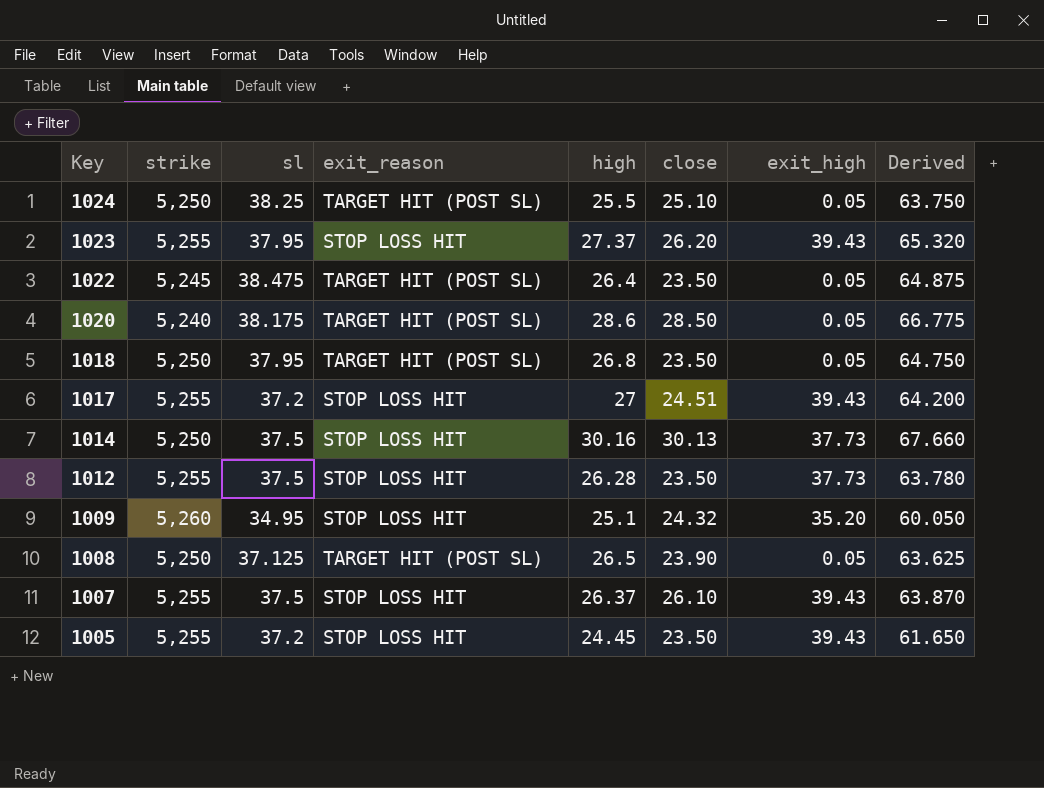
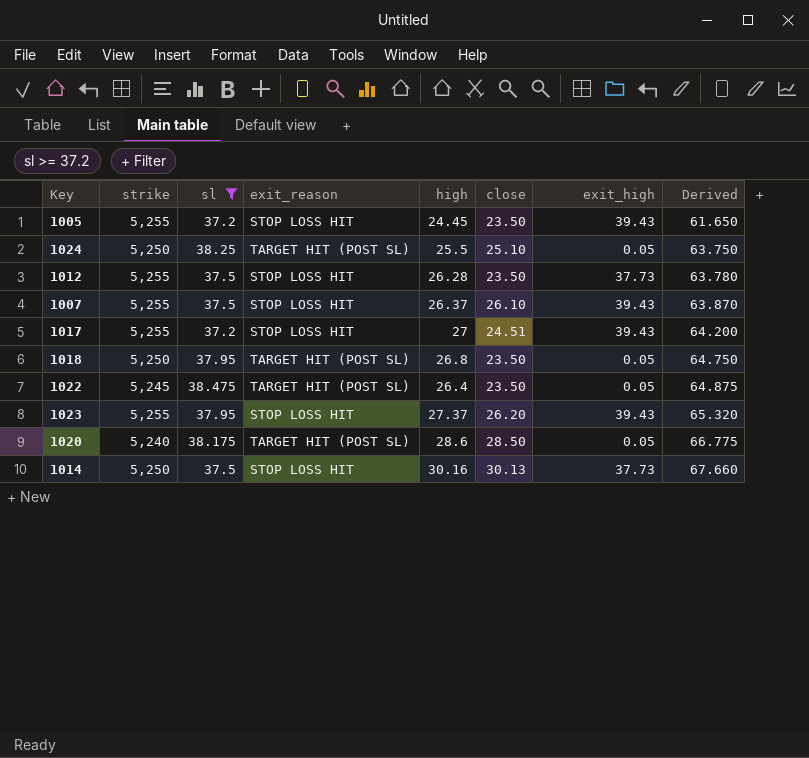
filter: none -> sl >= 37.2
row order: Key descending -> Derived ascending

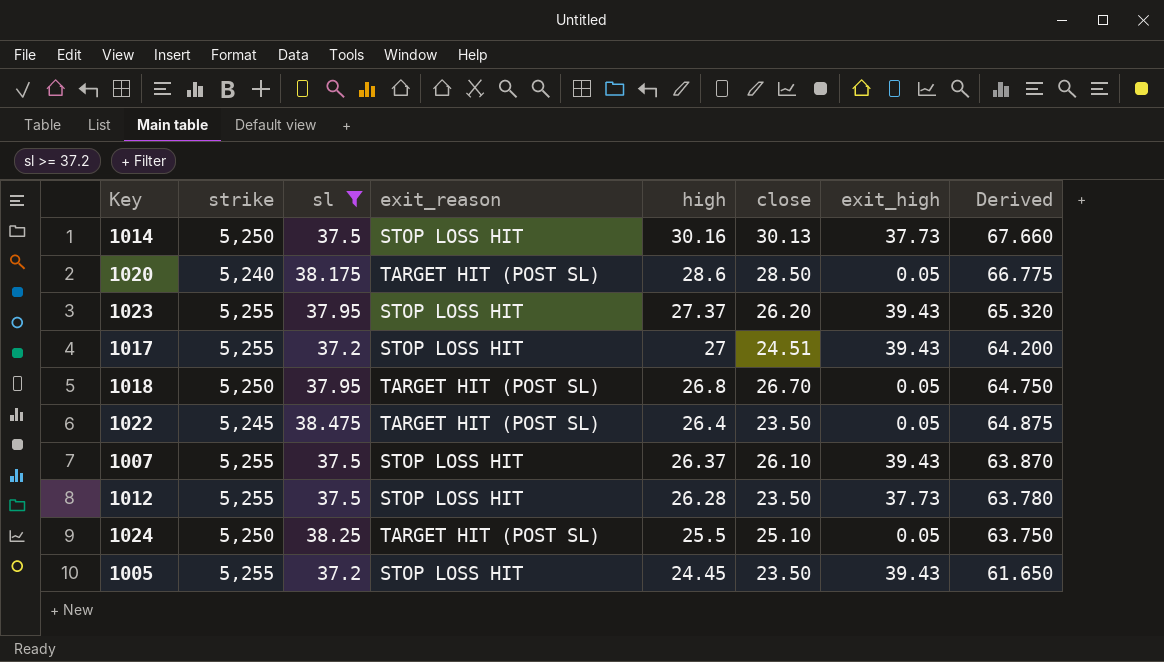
row order: Derived ascending -> high descending
1018 | close: 23.50 -> 26.70

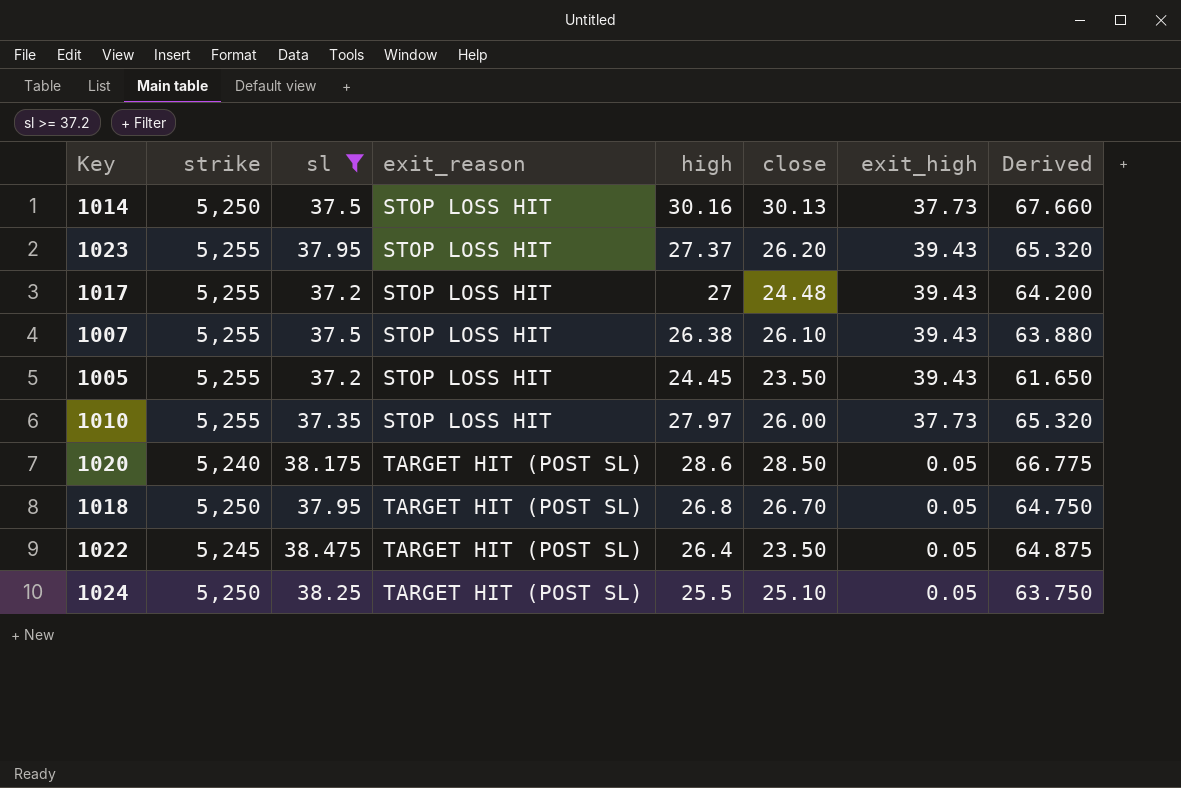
row order: high descending -> exit_reason ascending
row 1012: 5,255 | 37.5 | STOP LOSS HIT | 26.28 | 23.50 | 37.73 | 63.780 -> none
1017 | close: 24.51 -> 24.48
1007 | high: 26.37 -> 26.38
1007 | Derived: 63.870 -> 63.880
row 1010: none -> 5,255 | 37.35 | STOP LOSS HIT | 27.97 | 26.00 | 37.73 | 65.320

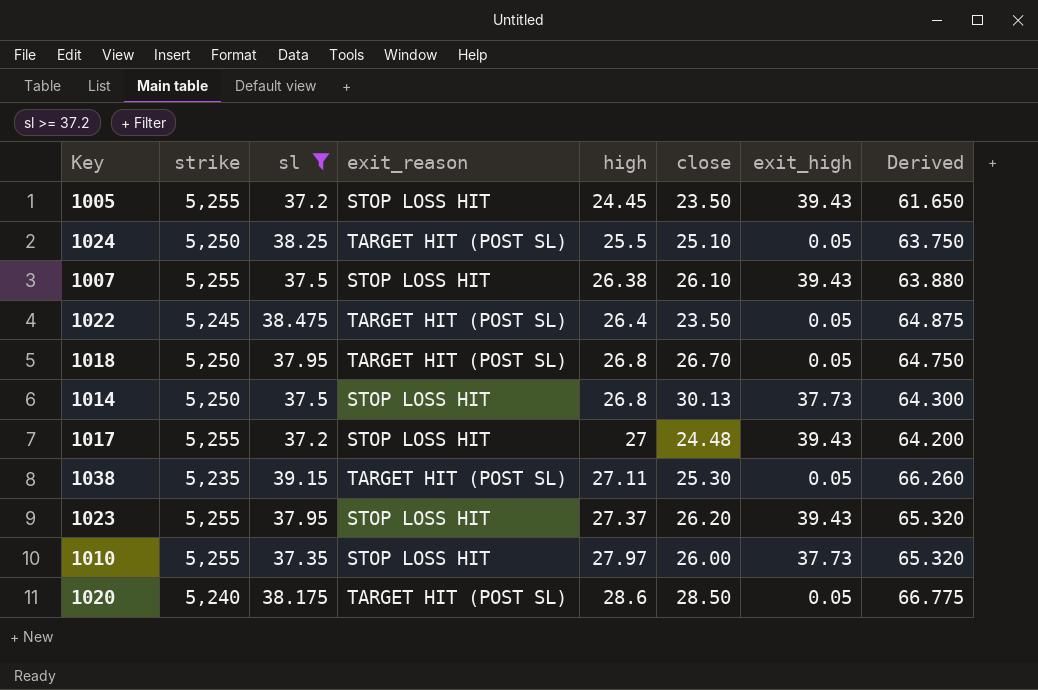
row order: exit_reason ascending -> high ascending
1014 | high: 30.16 -> 26.8
1014 | Derived: 67.660 -> 64.300
row 1038: none -> 5,235 | 39.15 | TARGET HIT (POST SL) | 27.11 | 25.30 | 0.05 | 66.260

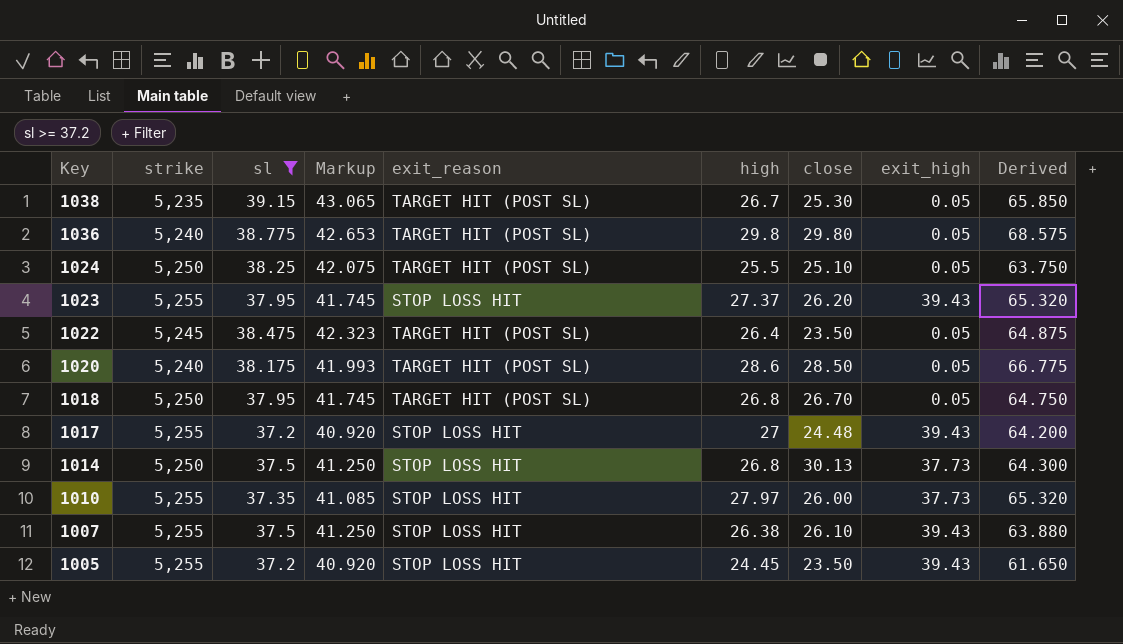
row order: high ascending -> Key descending
column Markup | formula: none -> [sl] * 1.1
1038 | high: 27.11 -> 26.7
1038 | Derived: 66.260 -> 65.850
row 1036: none -> 5,240 | 38.775 | 42.653 | TARGET HIT (POST SL) | 29.8 | 29.80 | 0.05 | 68.575

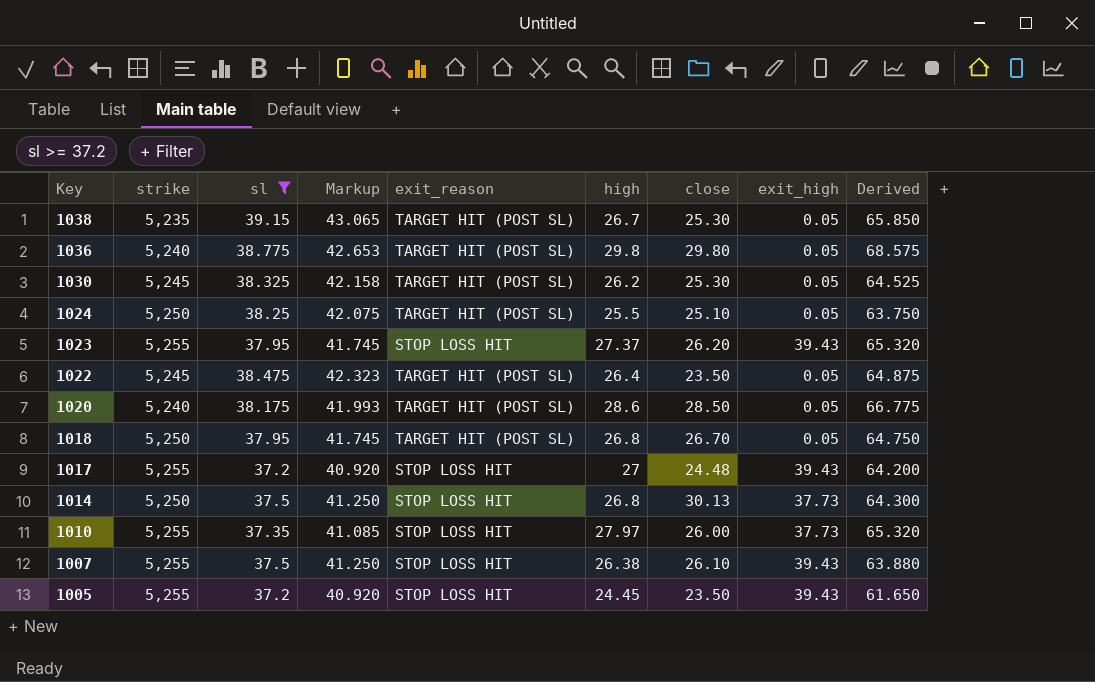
row 1030: none -> 5,245 | 38.325 | 42.158 | TARGET HIT (POST SL) | 26.2 | 25.30 | 0.05 | 64.525

